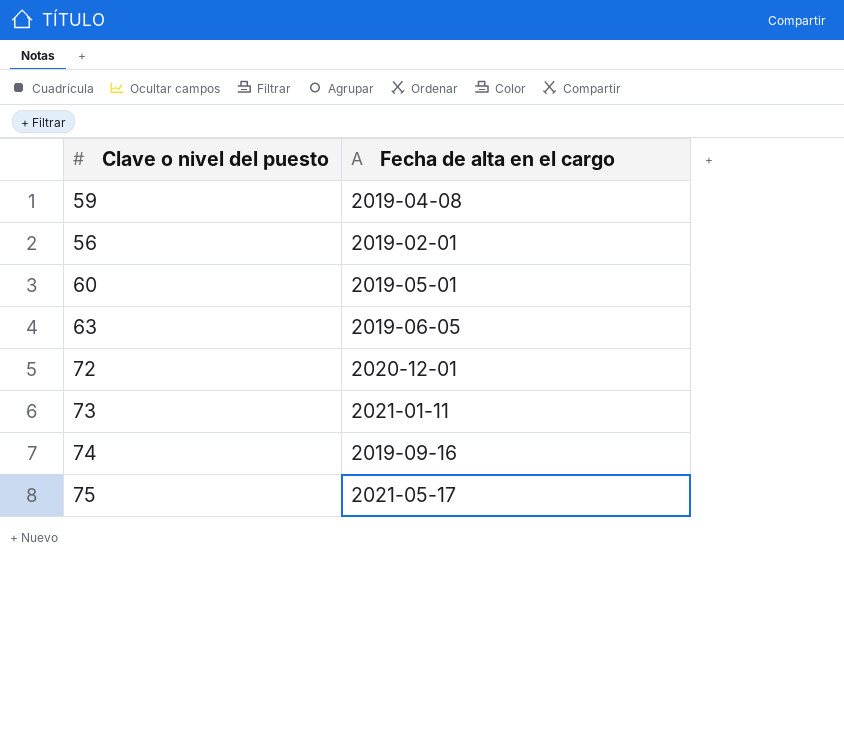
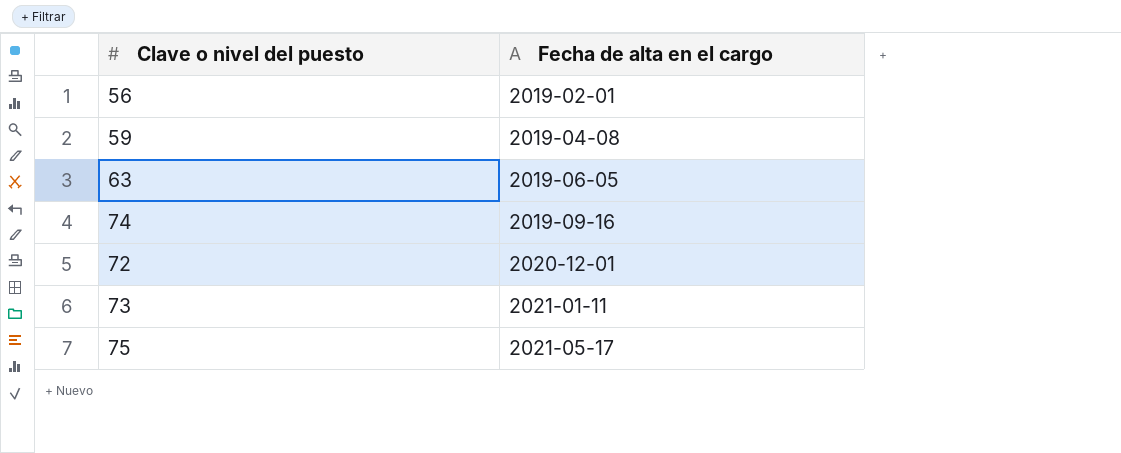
row order: none -> Fecha de alta en el cargo ascending
row 60: 2019-05-01 -> none

